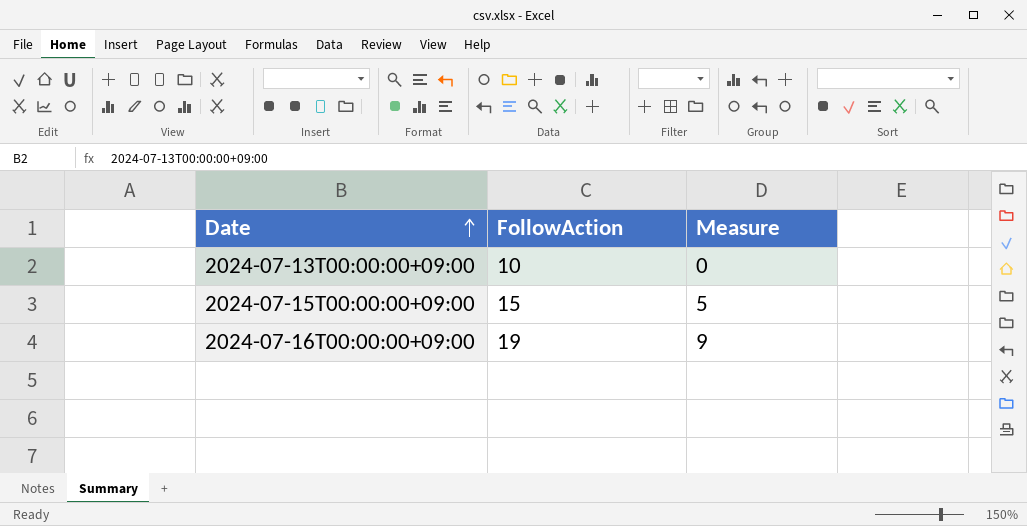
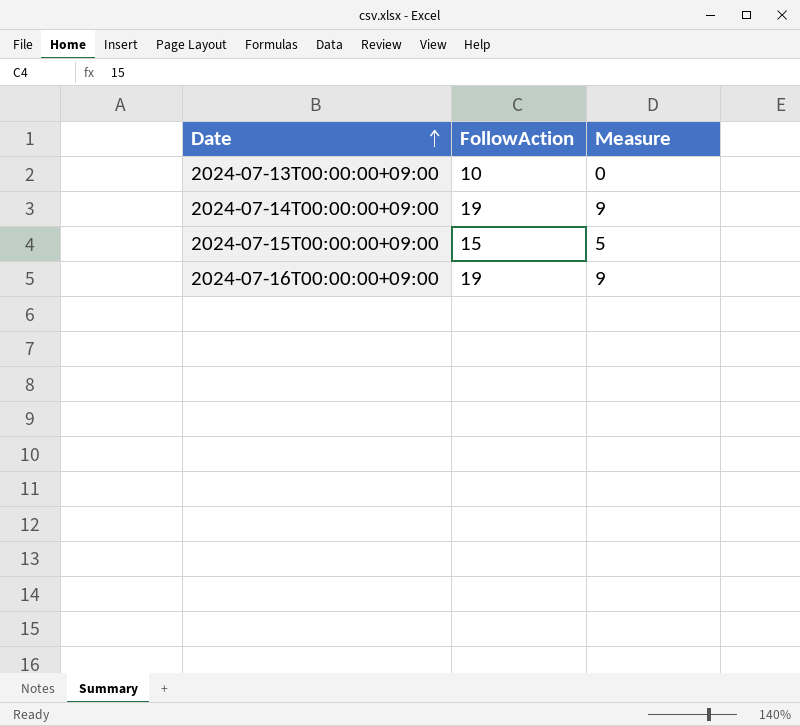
row 2024-07-14T00:00:00+09:00: none -> 19 | 9

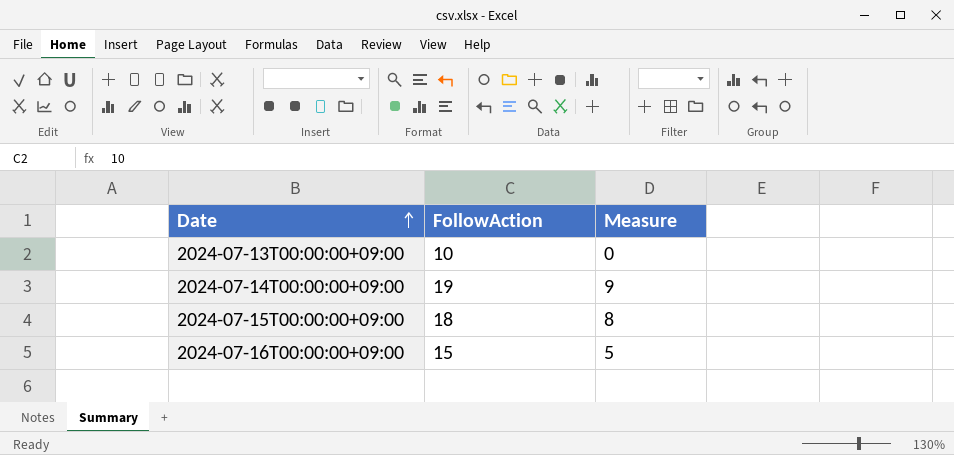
2024-07-15T00:00:00+09:00 | FollowAction: 15 -> 18
2024-07-15T00:00:00+09:00 | Measure: 5 -> 8
2024-07-16T00:00:00+09:00 | FollowAction: 19 -> 15
2024-07-16T00:00:00+09:00 | Measure: 9 -> 5

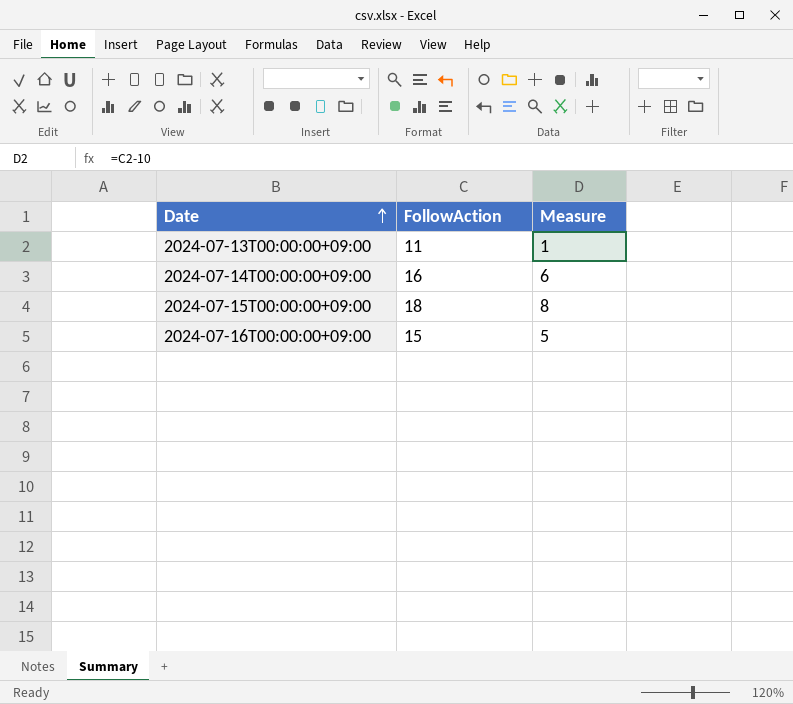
2024-07-13T00:00:00+09:00 | FollowAction: 10 -> 11
2024-07-13T00:00:00+09:00 | Measure: 0 -> 1
2024-07-14T00:00:00+09:00 | FollowAction: 19 -> 16
2024-07-14T00:00:00+09:00 | Measure: 9 -> 6

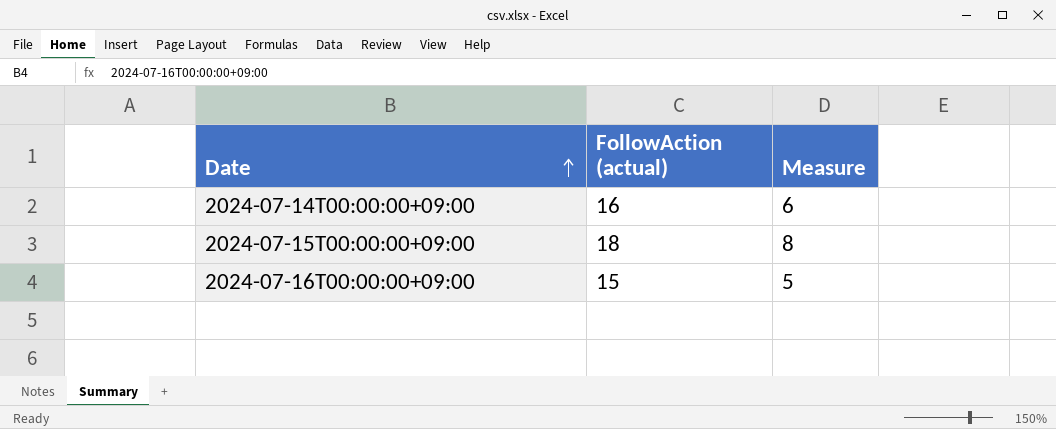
column name: FollowAction -> FollowAction (actual)
row 2024-07-13T00:00:00+09:00: 11 | 1 -> none

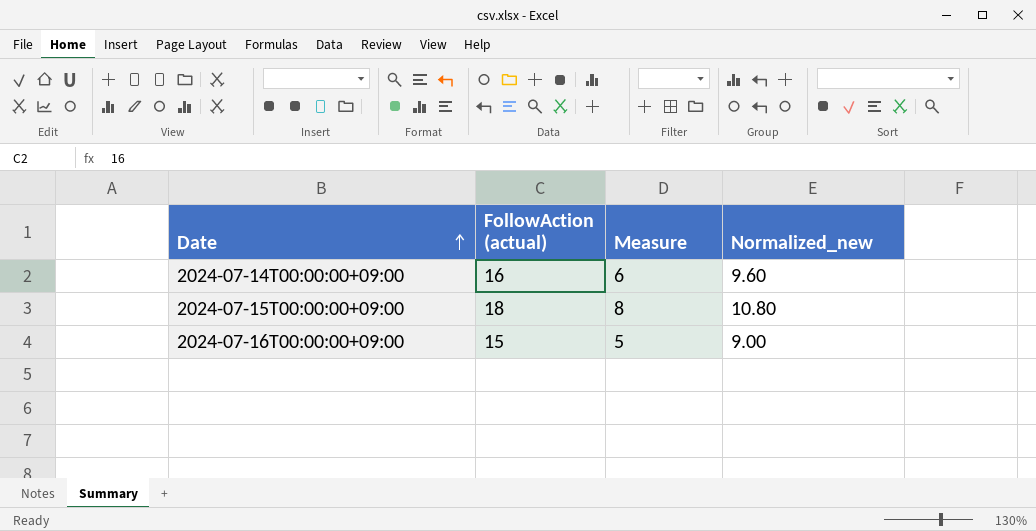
column Normalized_new | formula: none -> [FollowAction (actual)] * 0.6

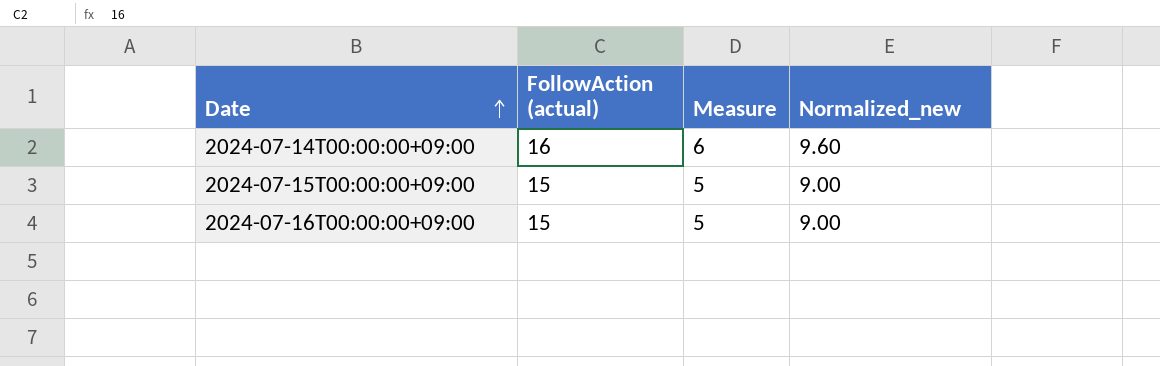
2024-07-15T00:00:00+09:00 | FollowAction (actual): 18 -> 15
2024-07-15T00:00:00+09:00 | Measure: 8 -> 5
2024-07-15T00:00:00+09:00 | Normalized_new: 10.80 -> 9.00

